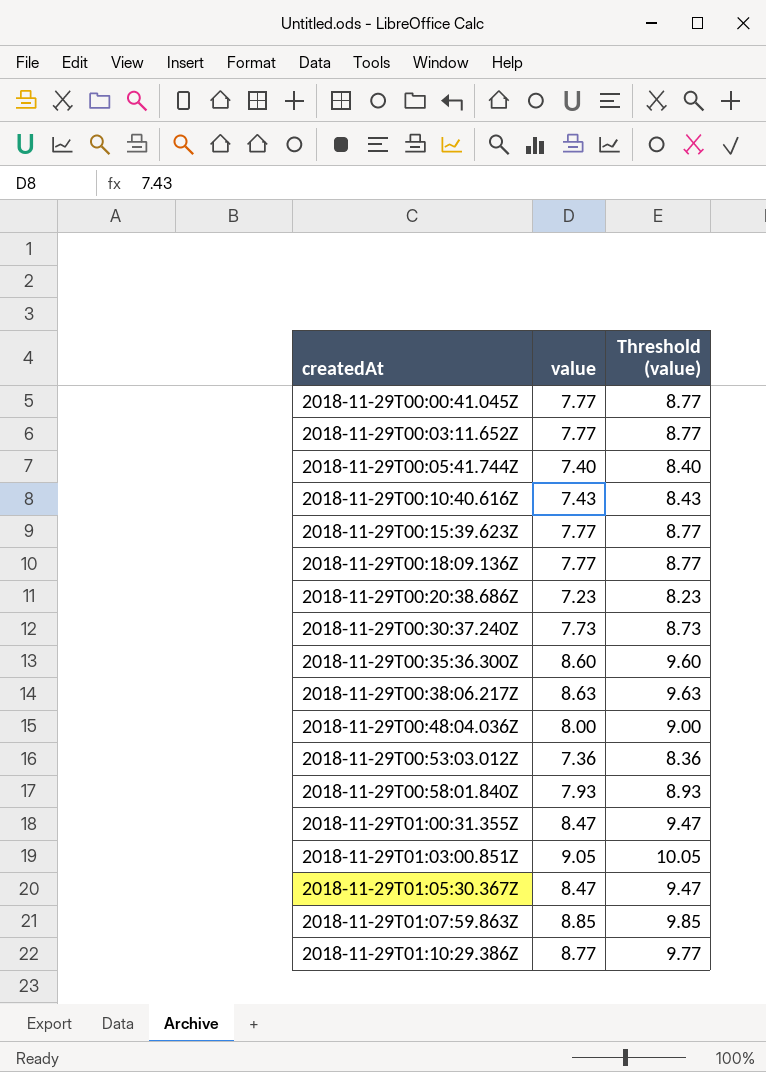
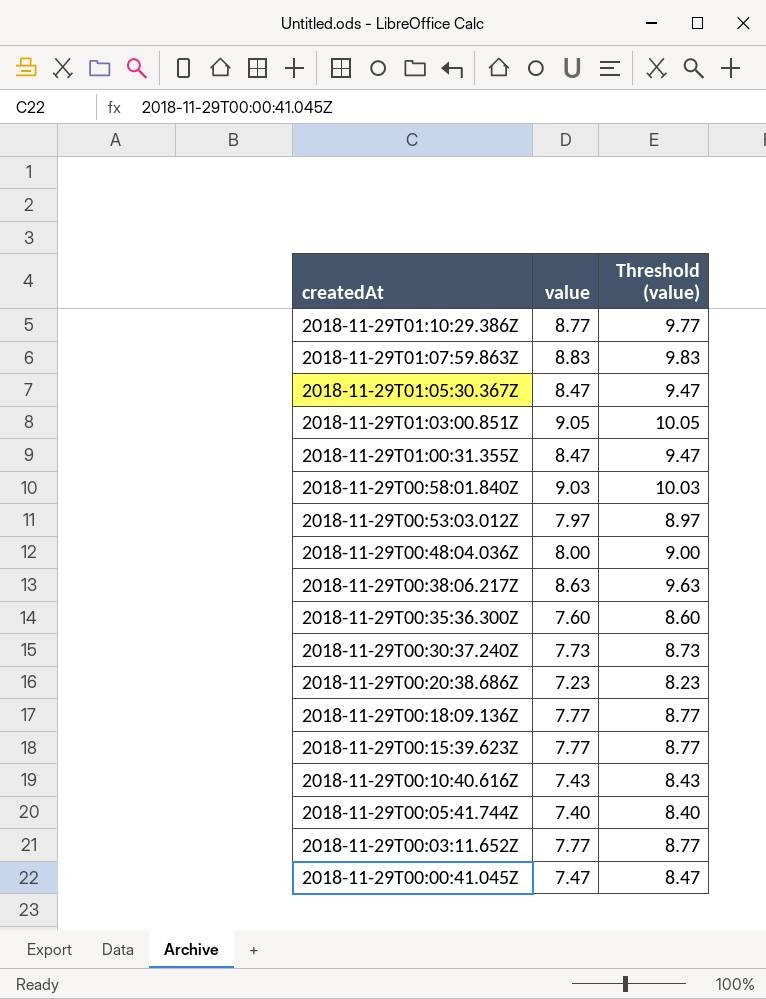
row order: createdAt ascending -> createdAt descending
2018-11-29T01:07:59.863Z | value: 8.85 -> 8.83
2018-11-29T01:07:59.863Z | Threshold (value): 9.85 -> 9.83
2018-11-29T00:58:01.840Z | value: 7.93 -> 9.03
2018-11-29T00:58:01.840Z | Threshold (value): 8.93 -> 10.03
2018-11-29T00:53:03.012Z | value: 7.36 -> 7.97
2018-11-29T00:53:03.012Z | Threshold (value): 8.36 -> 8.97
2018-11-29T00:35:36.300Z | value: 8.60 -> 7.60
2018-11-29T00:35:36.300Z | Threshold (value): 9.60 -> 8.60
2018-11-29T00:00:41.045Z | value: 7.77 -> 7.47
2018-11-29T00:00:41.045Z | Threshold (value): 8.77 -> 8.47

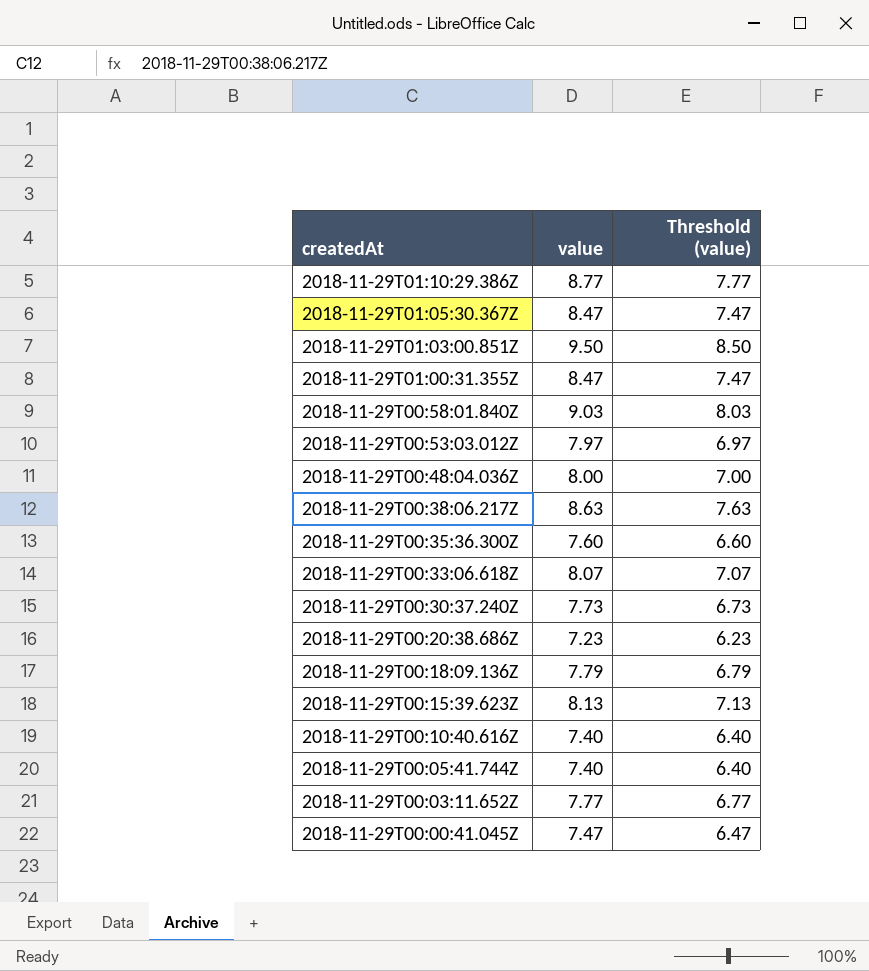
column Threshold (value) | formula: [value] + 1 -> [value] - 1
row 2018-11-29T01:07:59.863Z: 8.83 | 9.83 -> none
2018-11-29T01:03:00.851Z | value: 9.05 -> 9.50
row 2018-11-29T00:33:06.618Z: none -> 8.07 | 7.07
2018-11-29T00:18:09.136Z | value: 7.77 -> 7.79
2018-11-29T00:15:39.623Z | value: 7.77 -> 8.13
2018-11-29T00:10:40.616Z | value: 7.43 -> 7.40

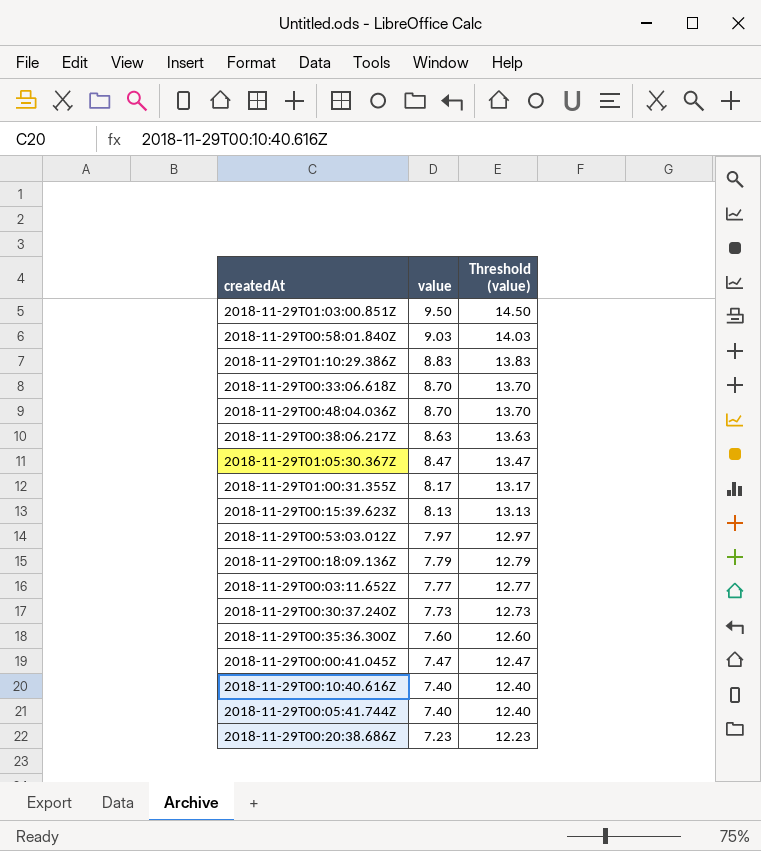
row order: createdAt descending -> value descending
column Threshold (value) | formula: [value] - 1 -> [value] + 5
2018-11-29T01:10:29.386Z | value: 8.77 -> 8.83
2018-11-29T00:33:06.618Z | value: 8.07 -> 8.70
2018-11-29T00:48:04.036Z | value: 8.00 -> 8.70
2018-11-29T01:00:31.355Z | value: 8.47 -> 8.17

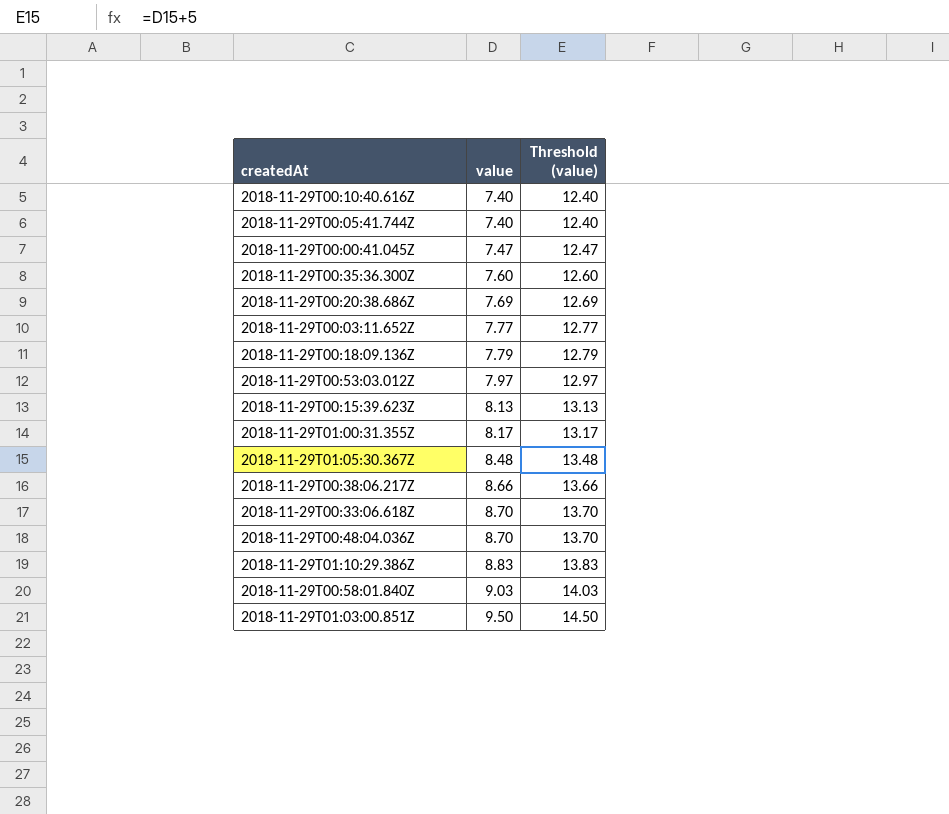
row order: value descending -> value ascending
row 2018-11-29T00:30:37.240Z: 7.73 | 12.73 -> none
2018-11-29T00:20:38.686Z | value: 7.23 -> 7.69
2018-11-29T00:20:38.686Z | Threshold (value): 12.23 -> 12.69
2018-11-29T01:05:30.367Z | value: 8.47 -> 8.48
2018-11-29T01:05:30.367Z | Threshold (value): 13.47 -> 13.48
2018-11-29T00:38:06.217Z | value: 8.63 -> 8.66
2018-11-29T00:38:06.217Z | Threshold (value): 13.63 -> 13.66

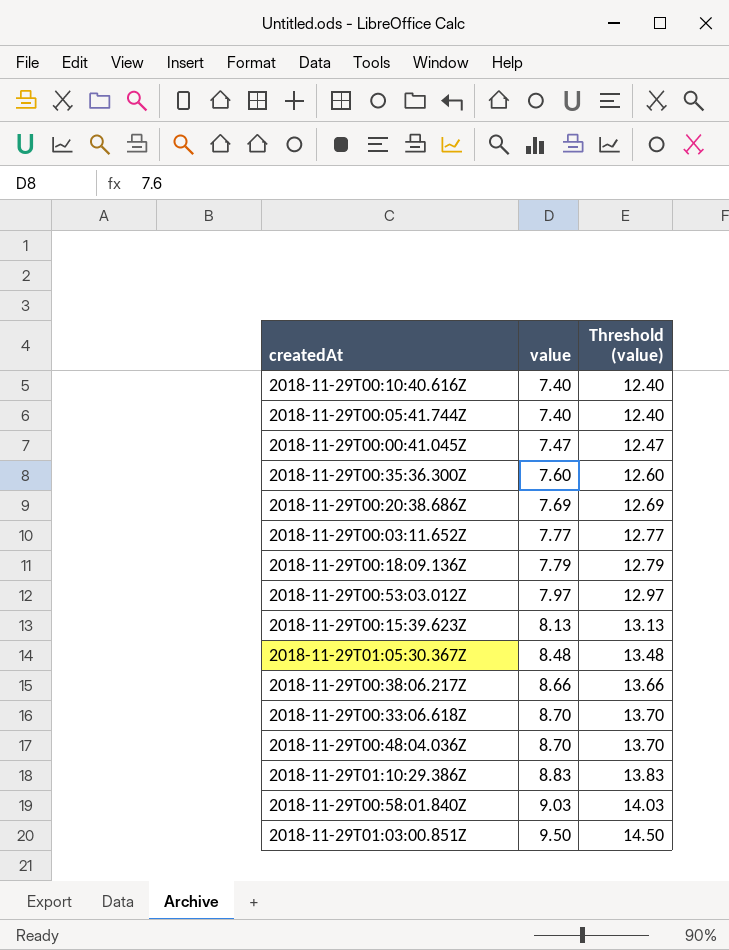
row 2018-11-29T01:00:31.355Z: 8.17 | 13.17 -> none

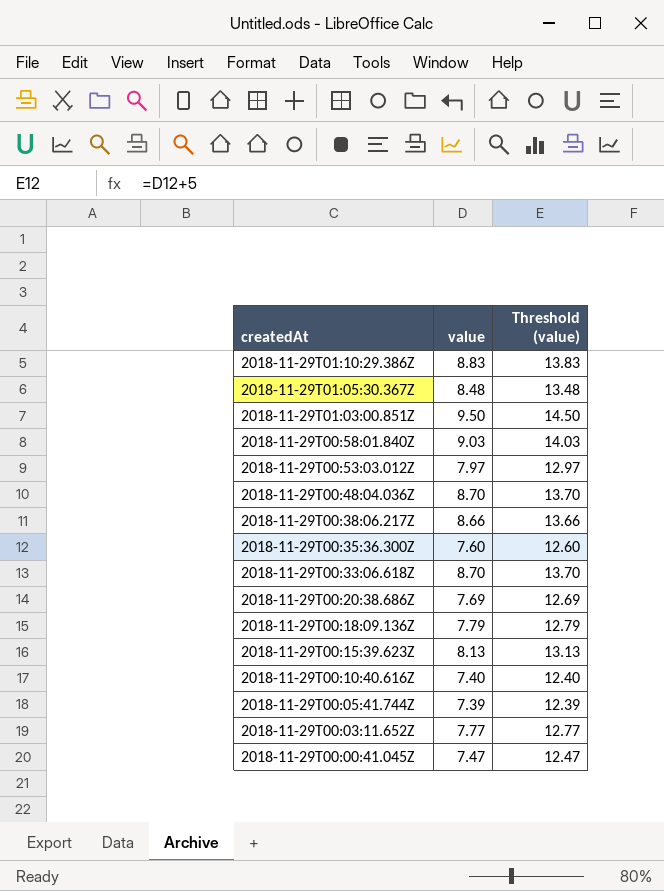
row order: value ascending -> createdAt descending
2018-11-29T00:05:41.744Z | value: 7.40 -> 7.39
2018-11-29T00:05:41.744Z | Threshold (value): 12.40 -> 12.39

